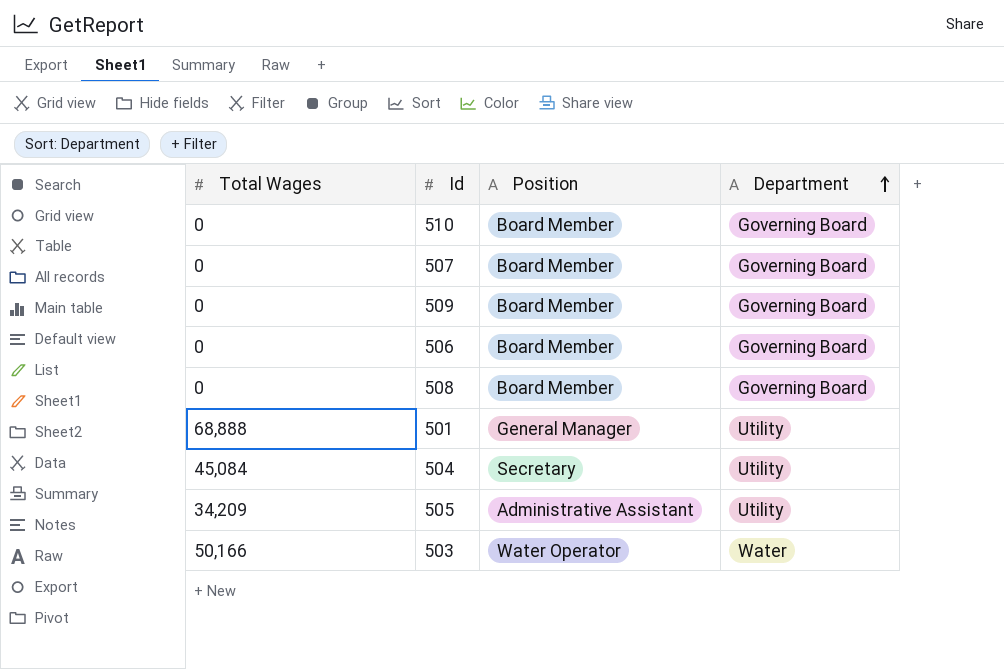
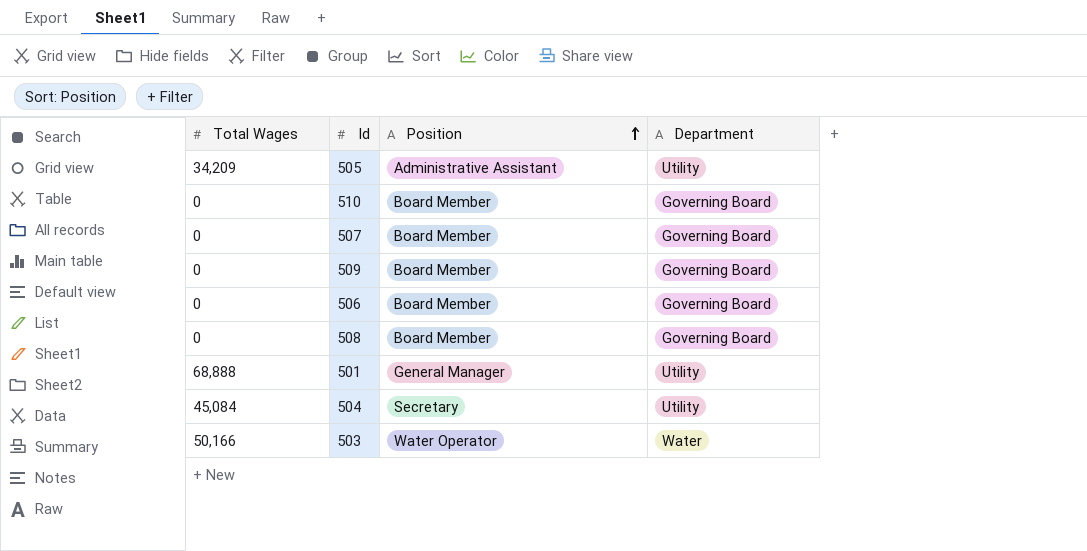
row order: Department ascending -> Position ascending

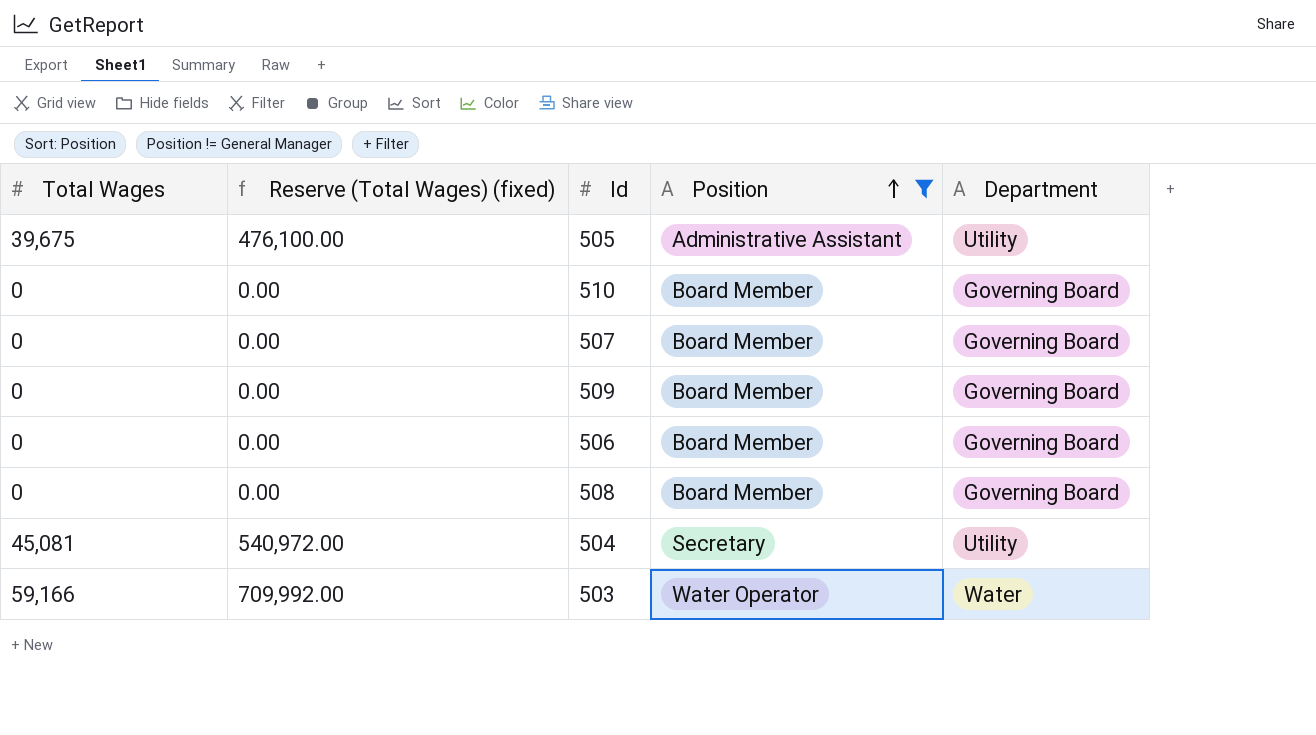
filter: none -> Position != General Manager
column Reserve (Total Wages) (fixed) | formula: none -> [Total Wages] * 12
505 | Total Wages: 34,209 -> 39,675
504 | Total Wages: 45,084 -> 45,081
503 | Total Wages: 50,166 -> 59,166

